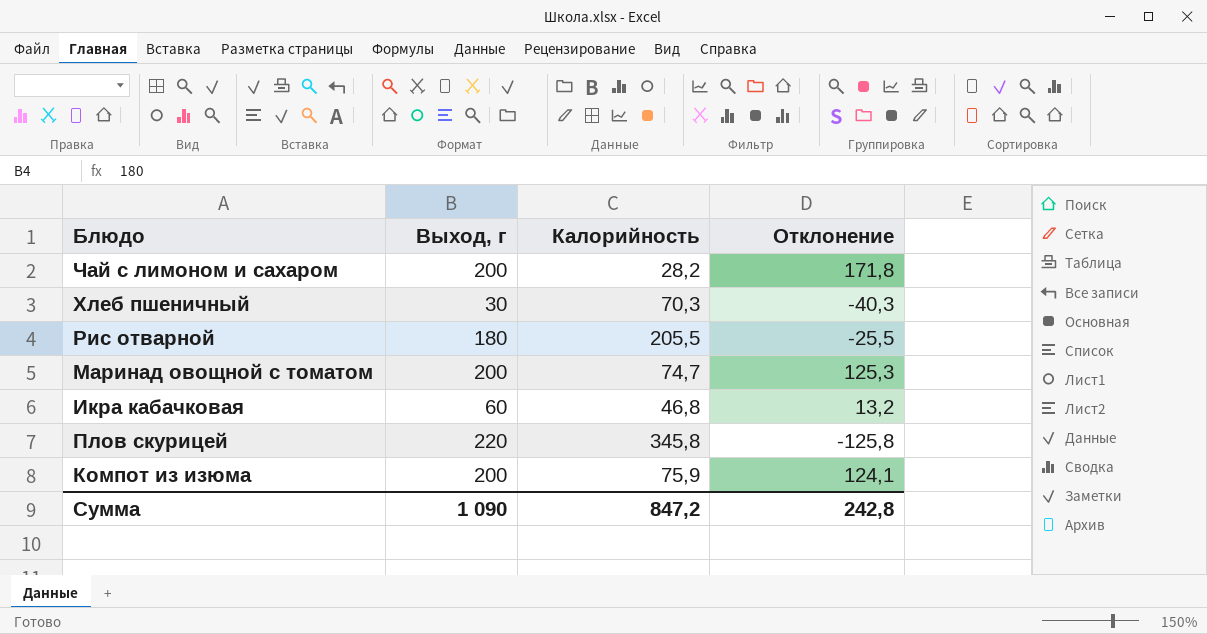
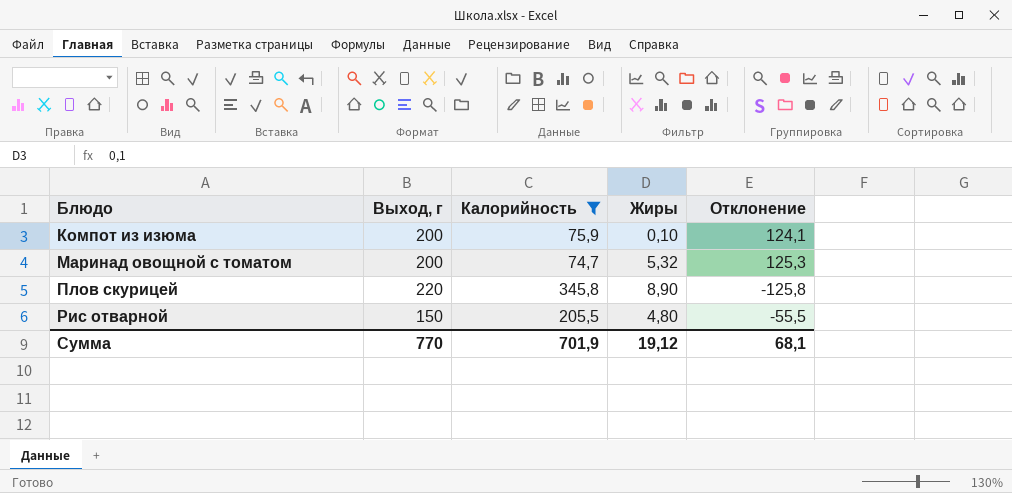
filter: none -> Калорийность >= 74,7
row order: none -> Блюдо ascending
column Жиры | position: none -> 4
Рис отварной | Выход, г: 180 -> 150
Рис отварной | Отклонение: -25,5 -> -55,5
Сумма | Выход, г: 1 090 -> 770
Сумма | Калорийность: 847,2 -> 701,9
Сумма | Отклонение: 242,8 -> 68,1

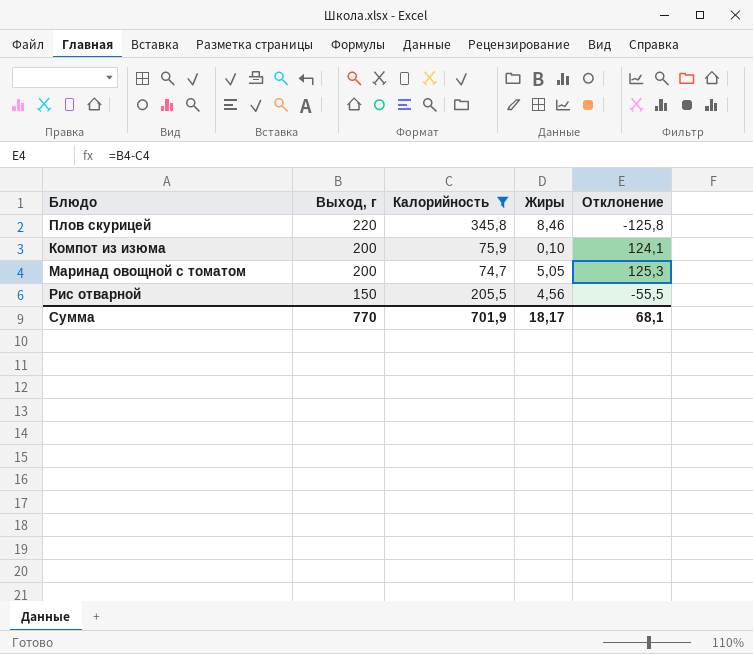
row order: Блюдо ascending -> Выход, г descending
Плов скурицей | Жиры: 8,90 -> 8,46
Маринад овощной с томатом | Жиры: 5,32 -> 5,05
Рис отварной | Жиры: 4,80 -> 4,56
Сумма | Жиры: 19,12 -> 18,17

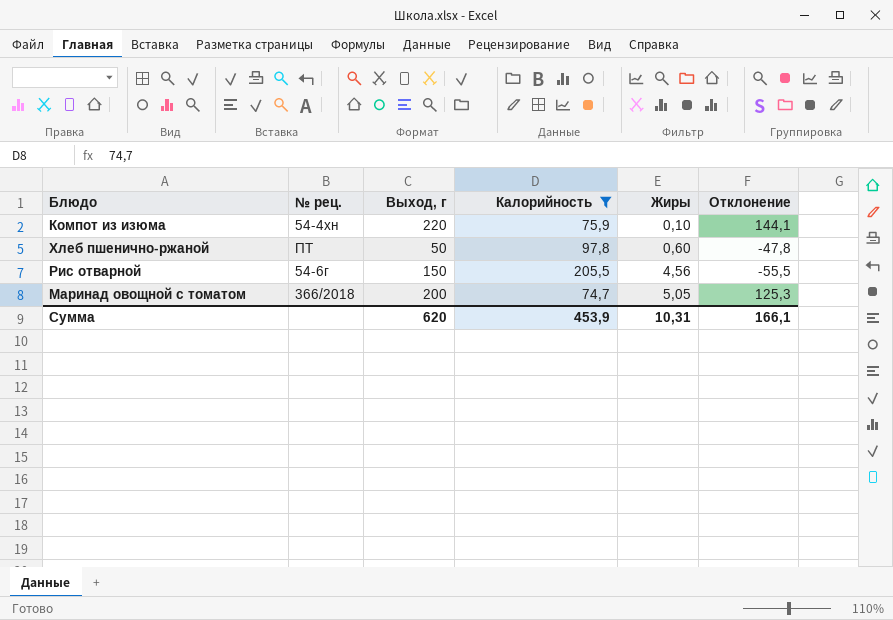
row order: Выход, г descending -> Жиры ascending
column № рец. | position: none -> 2
row Плов скурицей: 220 | 345,8 | 8,46 | -125,8 -> none
Компот из изюма | Выход, г: 200 -> 220
Компот из изюма | Отклонение: 124,1 -> 144,1
row Хлеб пшенично-ржаной: none -> ПТ | 50 | 97,8 | 0,60 | -47,8
Сумма | Выход, г: 770 -> 620
Сумма | Калорийность: 701,9 -> 453,9
Сумма | Жиры: 18,17 -> 10,31
Сумма | Отклонение: 68,1 -> 166,1

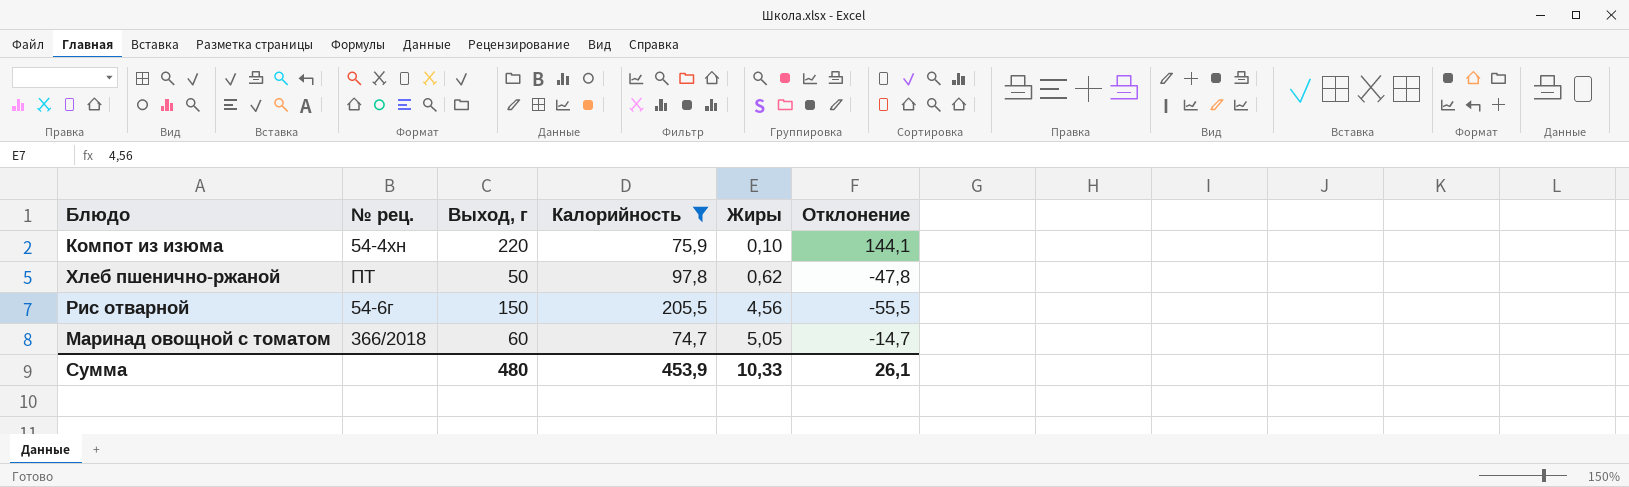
Хлеб пшенично-ржаной | Жиры: 0,60 -> 0,62
Маринад овощной с томатом | Выход, г: 200 -> 60
Маринад овощной с томатом | Отклонение: 125,3 -> -14,7
Сумма | Выход, г: 620 -> 480
Сумма | Жиры: 10,31 -> 10,33
Сумма | Отклонение: 166,1 -> 26,1

